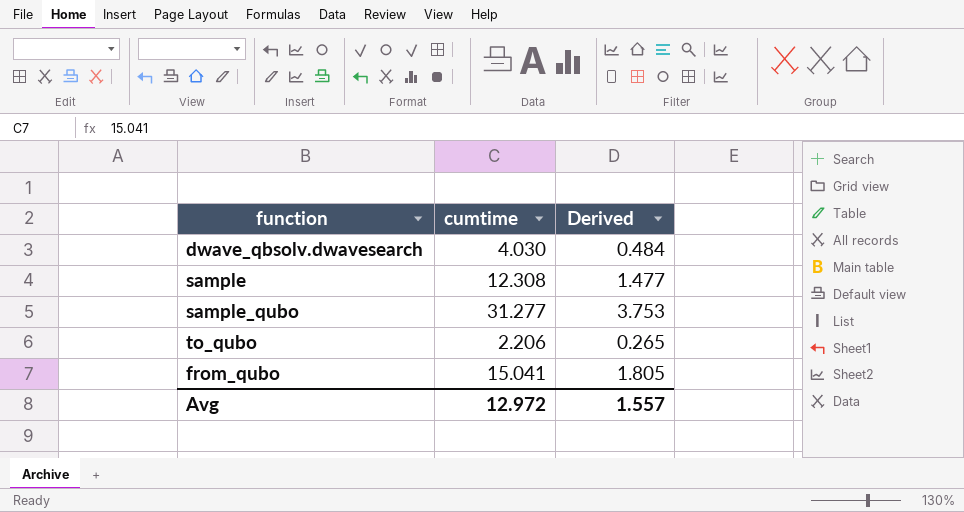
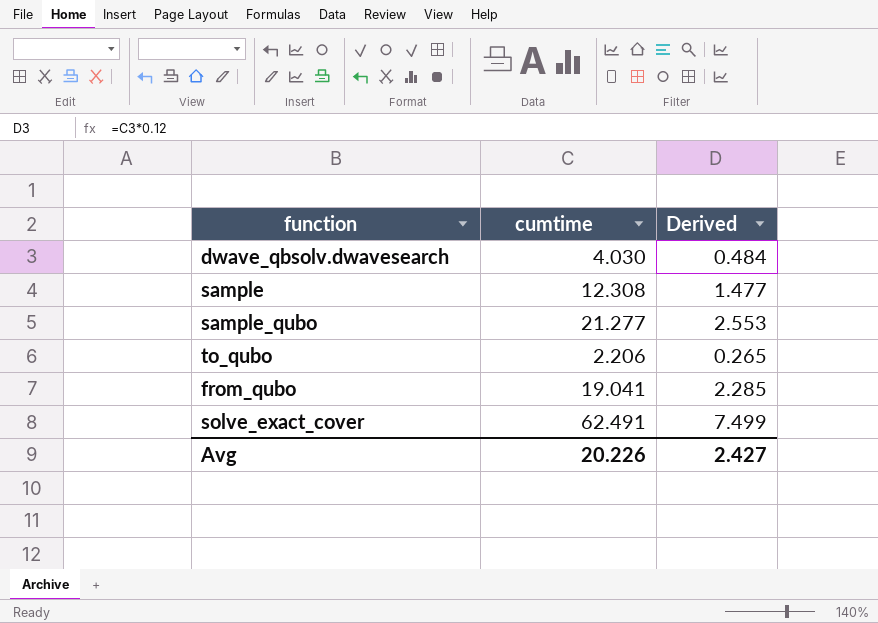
sample_qubo | cumtime: 31.277 -> 21.277
sample_qubo | Derived: 3.753 -> 2.553
from_qubo | cumtime: 15.041 -> 19.041
from_qubo | Derived: 1.805 -> 2.285
row solve_exact_cover: none -> 62.491 | 7.499
Avg | cumtime: 12.972 -> 20.226
Avg | Derived: 1.557 -> 2.427

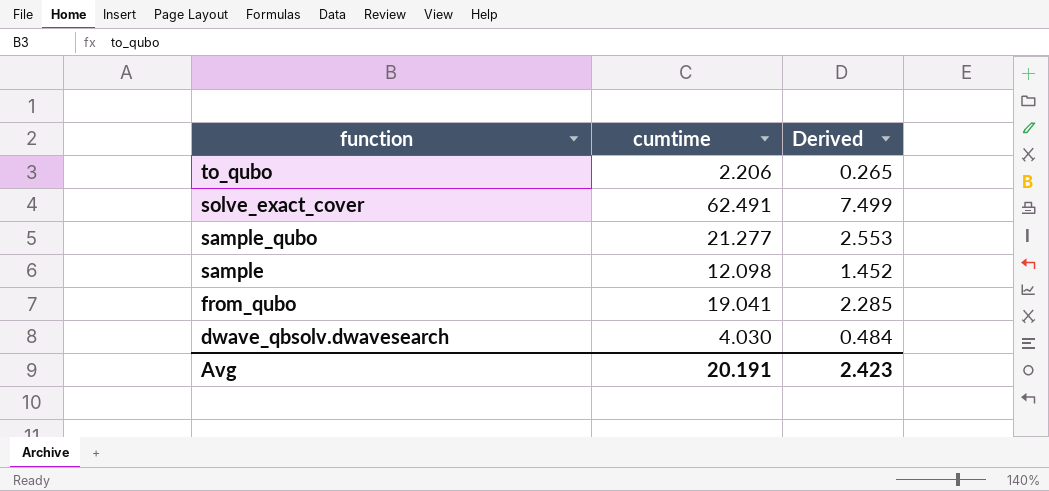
row order: none -> function descending
sample | cumtime: 12.308 -> 12.098
sample | Derived: 1.477 -> 1.452
Avg | cumtime: 20.226 -> 20.191
Avg | Derived: 2.427 -> 2.423

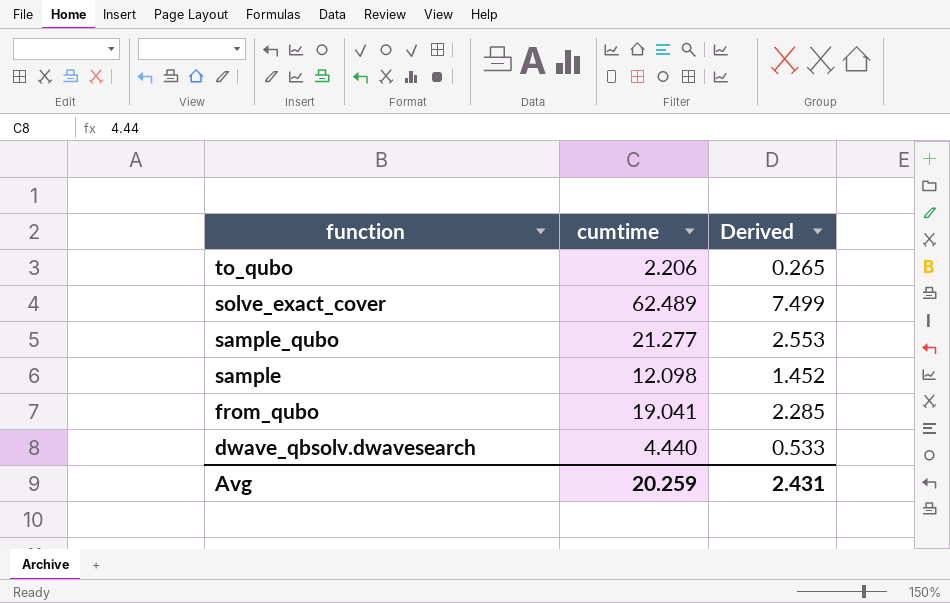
solve_exact_cover | cumtime: 62.491 -> 62.489
dwave_qbsolv.dwavesearch | cumtime: 4.030 -> 4.440
dwave_qbsolv.dwavesearch | Derived: 0.484 -> 0.533
Avg | cumtime: 20.191 -> 20.259
Avg | Derived: 2.423 -> 2.431

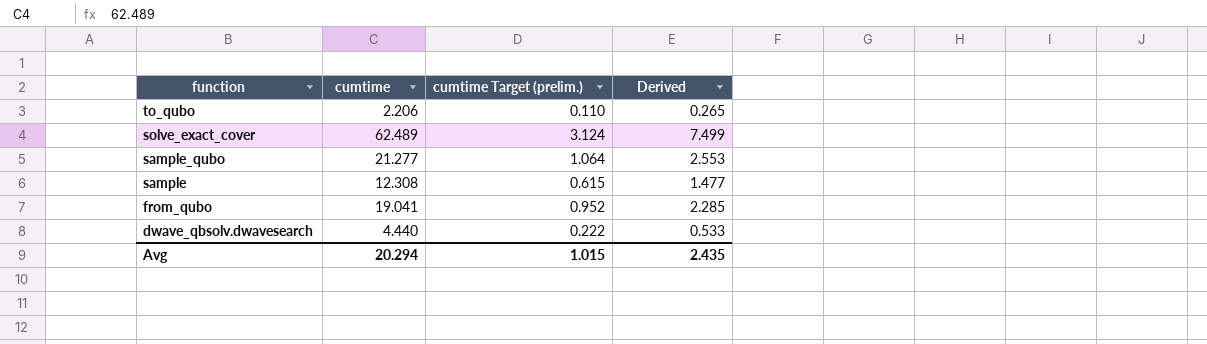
column cumtime Target (prelim.) | formula: none -> [cumtime] * 0.05
sample | cumtime: 12.098 -> 12.308
sample | Derived: 1.452 -> 1.477
Avg | cumtime: 20.259 -> 20.294
Avg | Derived: 2.431 -> 2.435

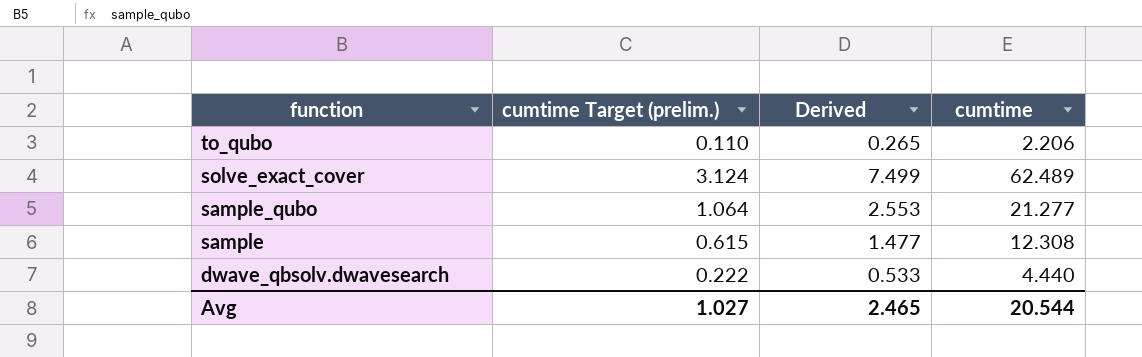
column cumtime | position: 2 -> 4
row from_qubo: 19.041 | 0.952 | 2.285 -> none
Avg | cumtime Target (prelim.): 1.015 -> 1.027
Avg | Derived: 2.435 -> 2.465
Avg | cumtime: 20.294 -> 20.544

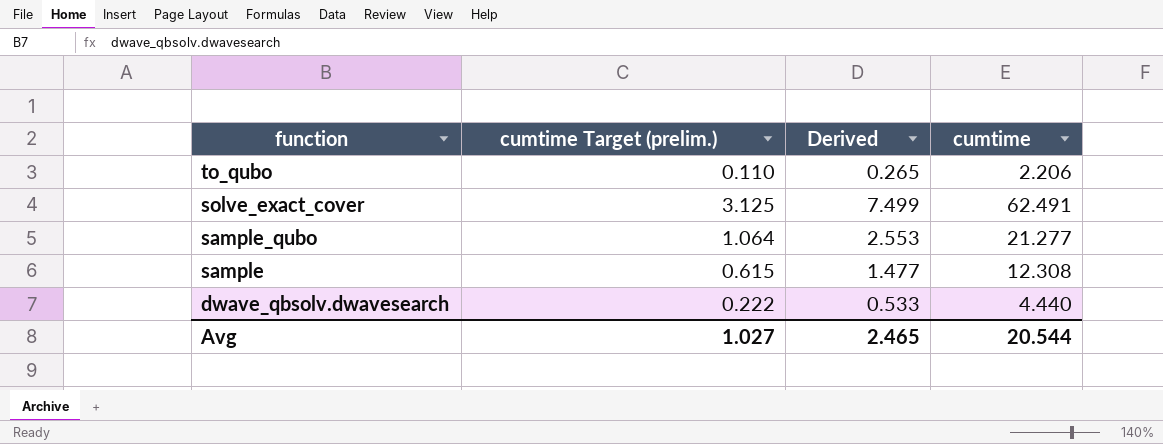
solve_exact_cover | cumtime Target (prelim.): 3.124 -> 3.125
solve_exact_cover | cumtime: 62.489 -> 62.491

